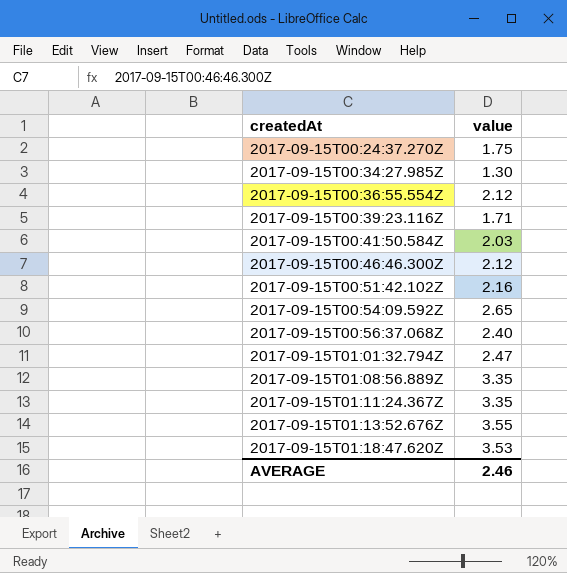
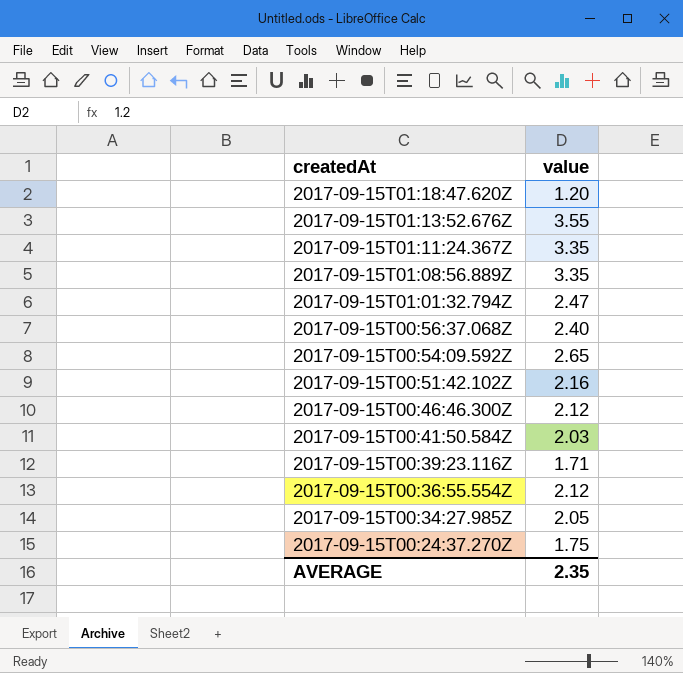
row order: createdAt ascending -> createdAt descending
2017-09-15T01:18:47.620Z | value: 3.53 -> 1.20
2017-09-15T00:34:27.985Z | value: 1.30 -> 2.05
AVERAGE | value: 2.46 -> 2.35

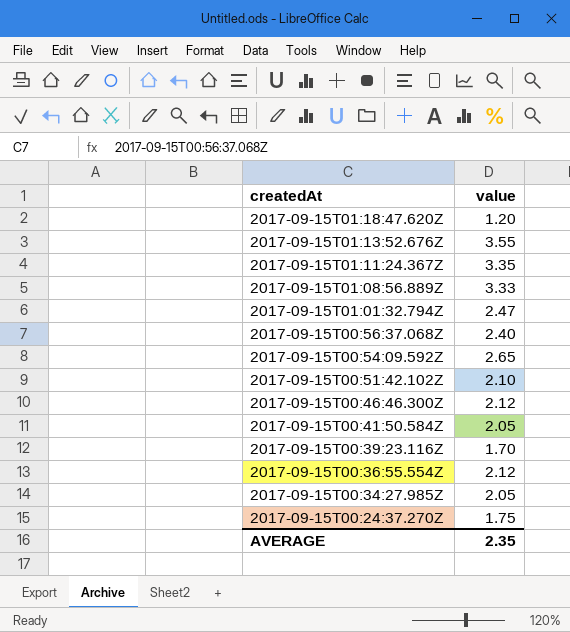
2017-09-15T01:08:56.889Z | value: 3.35 -> 3.33
2017-09-15T00:51:42.102Z | value: 2.16 -> 2.10
2017-09-15T00:41:50.584Z | value: 2.03 -> 2.05
2017-09-15T00:39:23.116Z | value: 1.71 -> 1.70

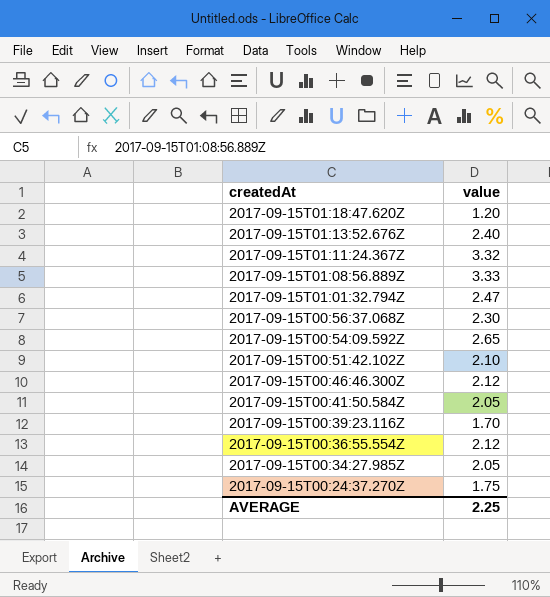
2017-09-15T01:13:52.676Z | value: 3.55 -> 2.40
2017-09-15T01:11:24.367Z | value: 3.35 -> 3.32
2017-09-15T00:56:37.068Z | value: 2.40 -> 2.30
AVERAGE | value: 2.35 -> 2.25

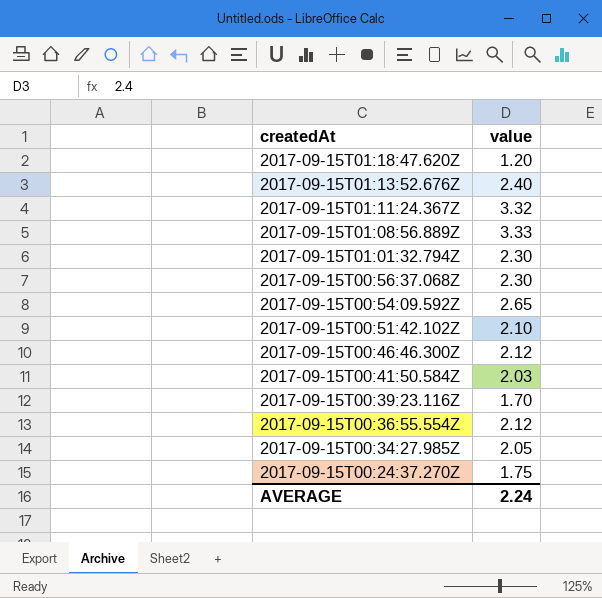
2017-09-15T01:01:32.794Z | value: 2.47 -> 2.30
2017-09-15T00:41:50.584Z | value: 2.05 -> 2.03
AVERAGE | value: 2.25 -> 2.24

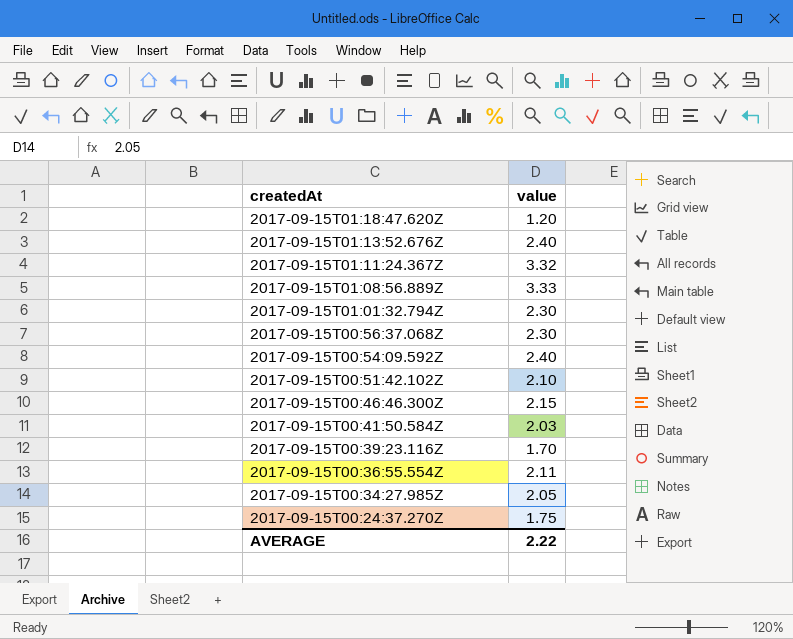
2017-09-15T00:54:09.592Z | value: 2.65 -> 2.40
2017-09-15T00:46:46.300Z | value: 2.12 -> 2.15
2017-09-15T00:36:55.554Z | value: 2.12 -> 2.11
AVERAGE | value: 2.24 -> 2.22

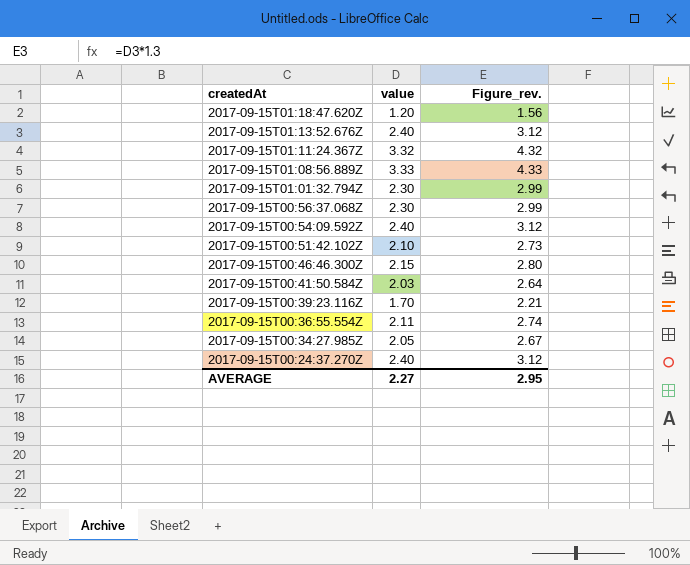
column Figure_rev. | formula: none -> [value] * 1.3
2017-09-15T00:24:37.270Z | value: 1.75 -> 2.40
AVERAGE | value: 2.22 -> 2.27

